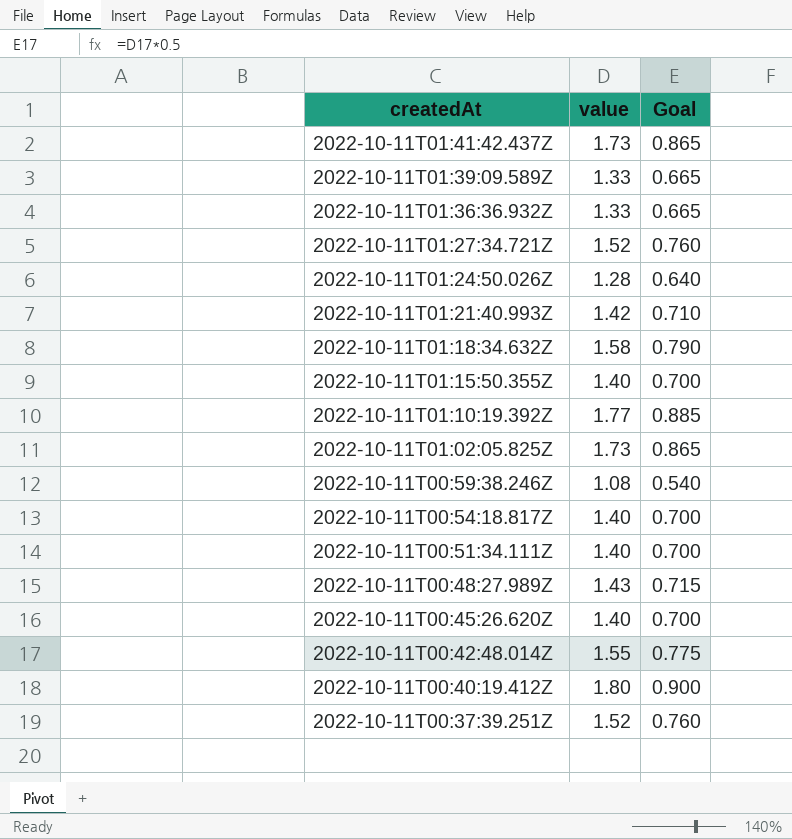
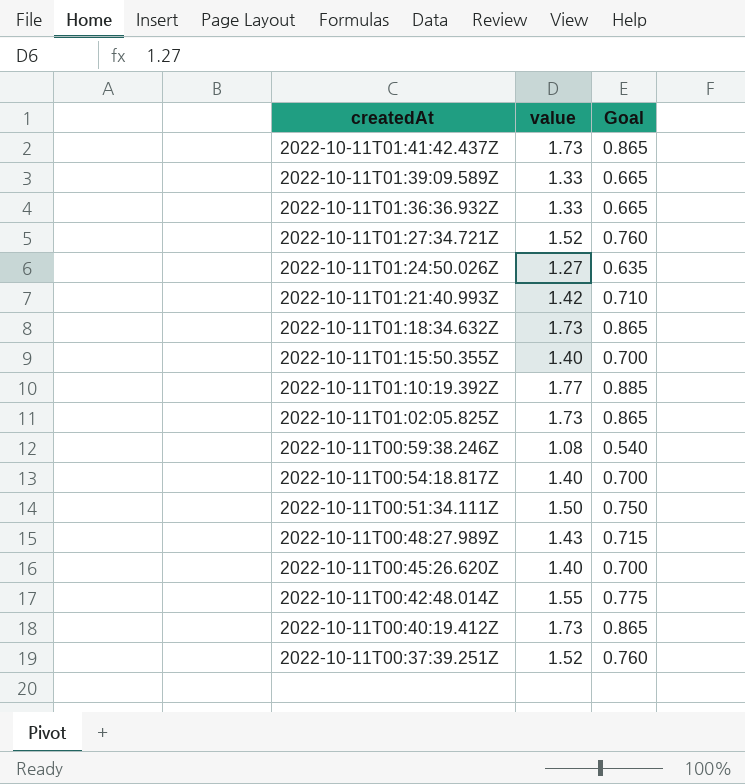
2022-10-11T01:24:50.026Z | value: 1.28 -> 1.27
2022-10-11T01:24:50.026Z | Goal: 0.640 -> 0.635
2022-10-11T01:18:34.632Z | value: 1.58 -> 1.73
2022-10-11T01:18:34.632Z | Goal: 0.790 -> 0.865
2022-10-11T00:51:34.111Z | value: 1.40 -> 1.50
2022-10-11T00:51:34.111Z | Goal: 0.700 -> 0.750
2022-10-11T00:40:19.412Z | value: 1.80 -> 1.73
2022-10-11T00:40:19.412Z | Goal: 0.900 -> 0.865

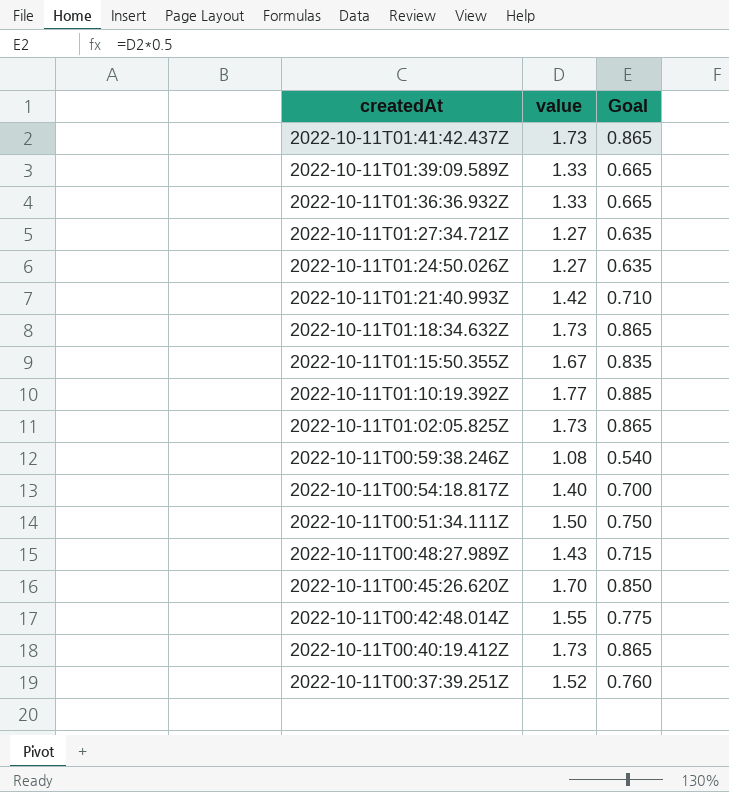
2022-10-11T01:27:34.721Z | value: 1.52 -> 1.27
2022-10-11T01:27:34.721Z | Goal: 0.760 -> 0.635
2022-10-11T01:15:50.355Z | value: 1.40 -> 1.67
2022-10-11T01:15:50.355Z | Goal: 0.700 -> 0.835
2022-10-11T00:45:26.620Z | value: 1.40 -> 1.70
2022-10-11T00:45:26.620Z | Goal: 0.700 -> 0.850

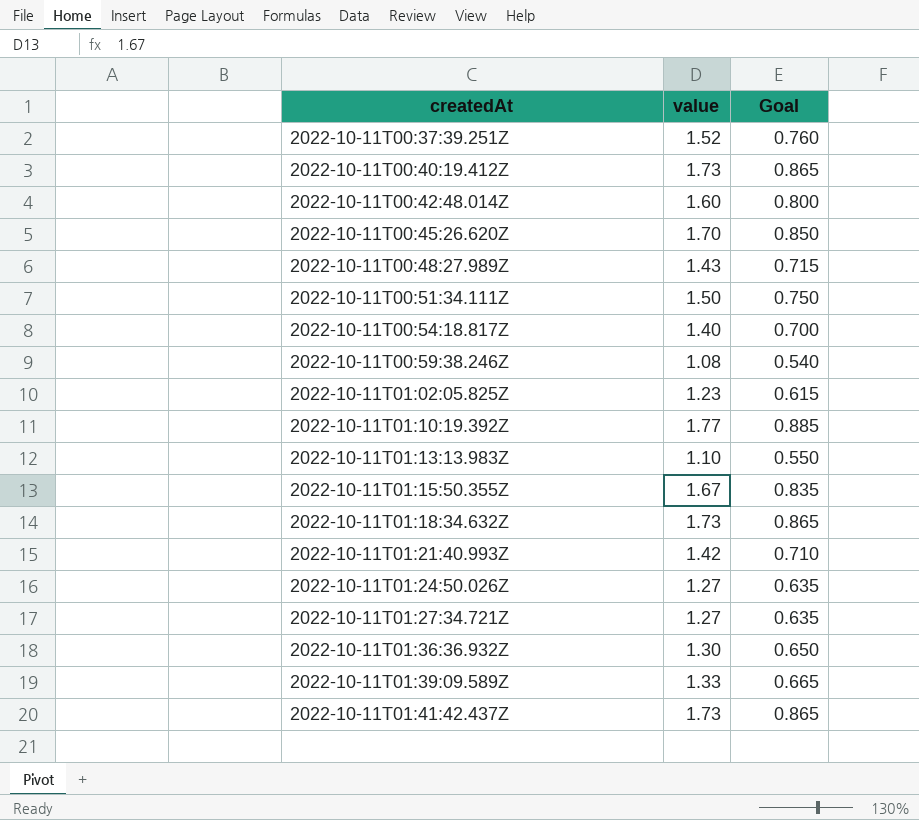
row order: createdAt descending -> createdAt ascending
2022-10-11T00:42:48.014Z | value: 1.55 -> 1.60
2022-10-11T00:42:48.014Z | Goal: 0.775 -> 0.800
2022-10-11T01:02:05.825Z | value: 1.73 -> 1.23
2022-10-11T01:02:05.825Z | Goal: 0.865 -> 0.615
row 2022-10-11T01:13:13.983Z: none -> 1.10 | 0.550
2022-10-11T01:36:36.932Z | value: 1.33 -> 1.30
2022-10-11T01:36:36.932Z | Goal: 0.665 -> 0.650

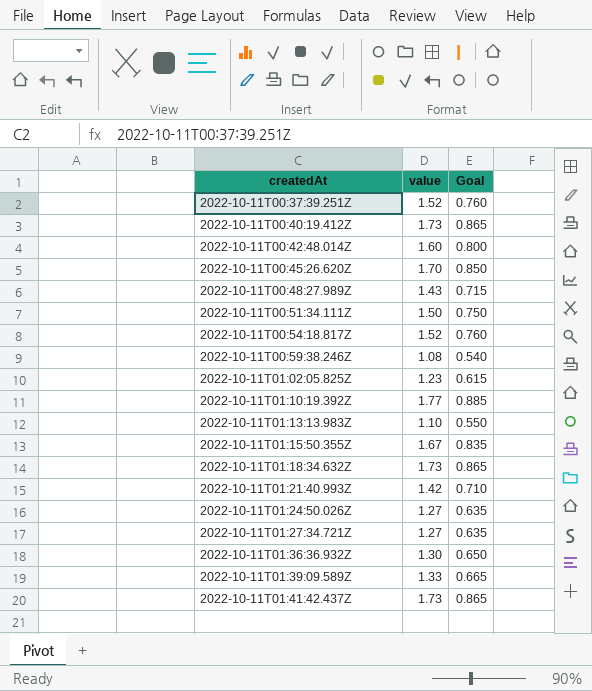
2022-10-11T00:54:18.817Z | value: 1.40 -> 1.52
2022-10-11T00:54:18.817Z | Goal: 0.700 -> 0.760

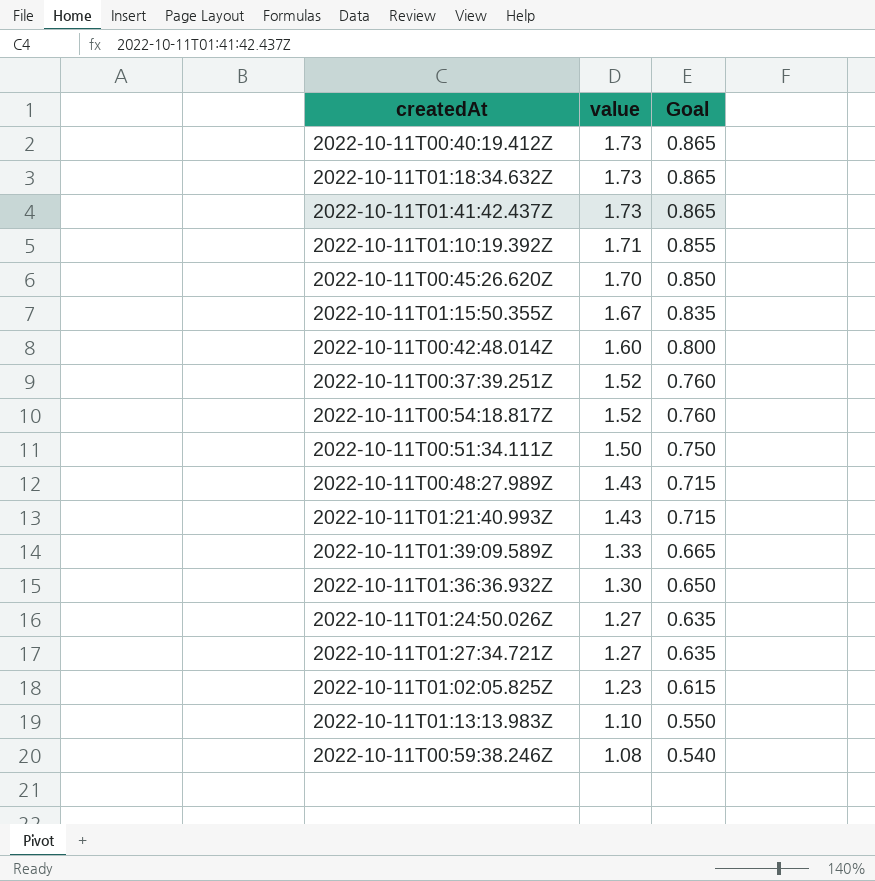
row order: createdAt ascending -> value descending
2022-10-11T01:10:19.392Z | value: 1.77 -> 1.71
2022-10-11T01:10:19.392Z | Goal: 0.885 -> 0.855
2022-10-11T01:21:40.993Z | value: 1.42 -> 1.43
2022-10-11T01:21:40.993Z | Goal: 0.710 -> 0.715

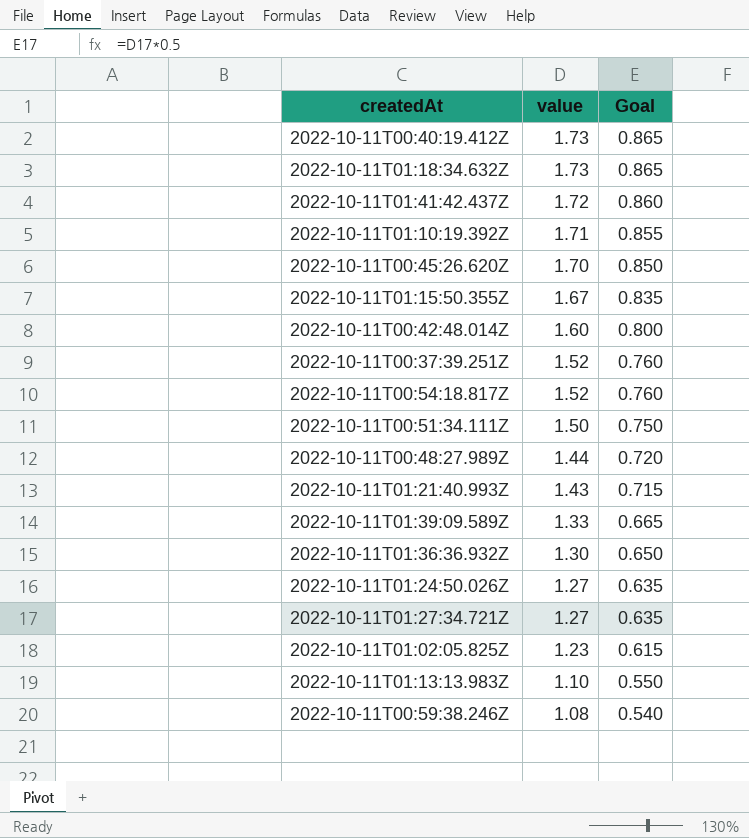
2022-10-11T01:41:42.437Z | value: 1.73 -> 1.72
2022-10-11T01:41:42.437Z | Goal: 0.865 -> 0.860
2022-10-11T00:48:27.989Z | value: 1.43 -> 1.44
2022-10-11T00:48:27.989Z | Goal: 0.715 -> 0.720

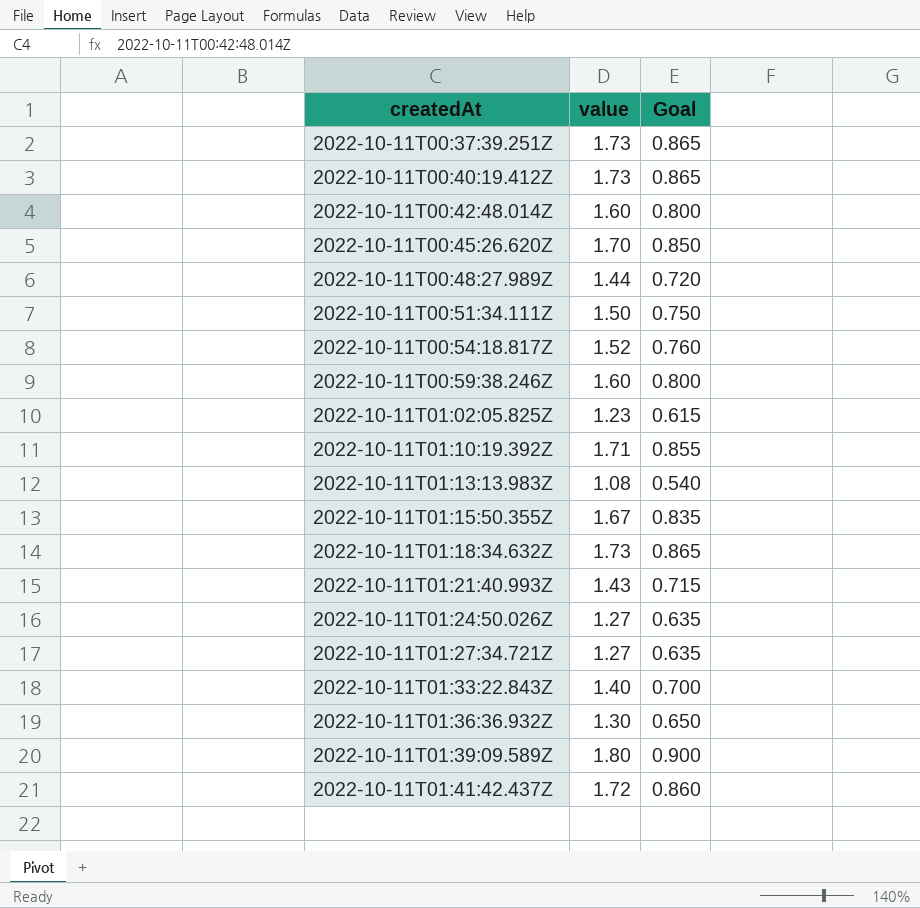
row order: value descending -> createdAt ascending
2022-10-11T00:37:39.251Z | value: 1.52 -> 1.73
2022-10-11T00:37:39.251Z | Goal: 0.760 -> 0.865
2022-10-11T00:59:38.246Z | value: 1.08 -> 1.60
2022-10-11T00:59:38.246Z | Goal: 0.540 -> 0.800
2022-10-11T01:13:13.983Z | value: 1.10 -> 1.08
2022-10-11T01:13:13.983Z | Goal: 0.550 -> 0.540
row 2022-10-11T01:33:22.843Z: none -> 1.40 | 0.700
2022-10-11T01:39:09.589Z | value: 1.33 -> 1.80
2022-10-11T01:39:09.589Z | Goal: 0.665 -> 0.900

